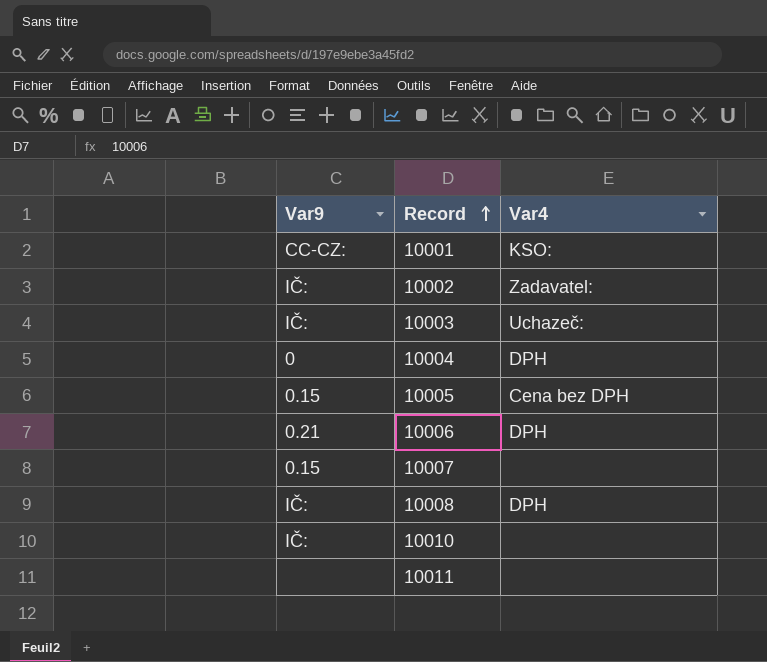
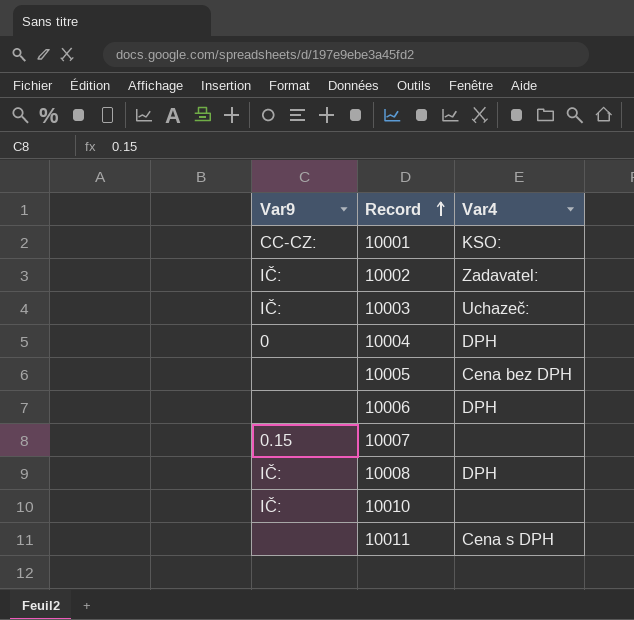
10005 | Var9: 0.15 -> none
10006 | Var9: 0.21 -> none
10011 | Var4: none -> Cena s DPH

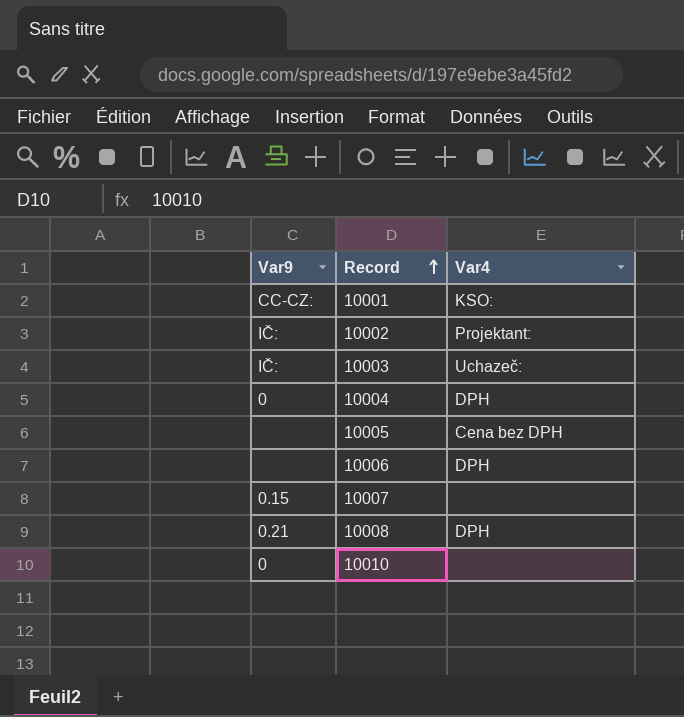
row 10011: none | Cena s DPH -> none
10002 | Var4: Zadavatel: -> Projektant:
10008 | Var9: IČ: -> 0.21
10010 | Var9: IČ: -> 0

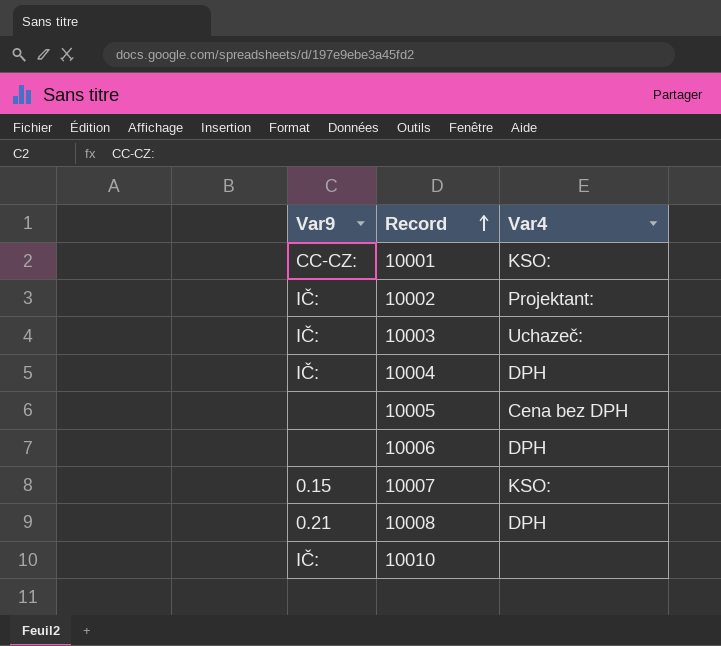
10004 | Var9: 0 -> IČ:
10007 | Var4: none -> KSO:
10010 | Var9: 0 -> IČ:

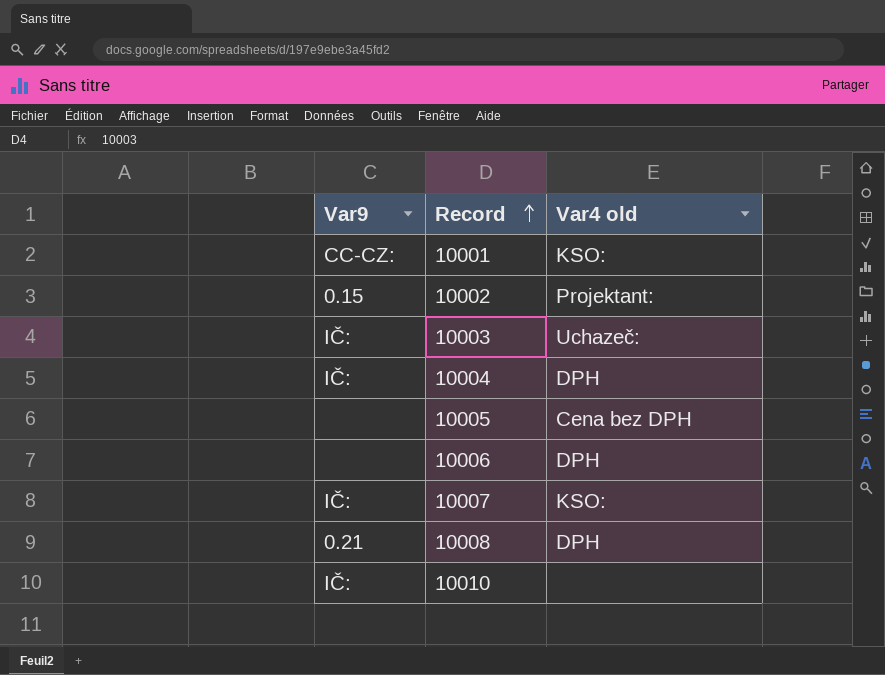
column name: Var4 -> Var4 old
10002 | Var9: IČ: -> 0.15
10007 | Var9: 0.15 -> IČ:

